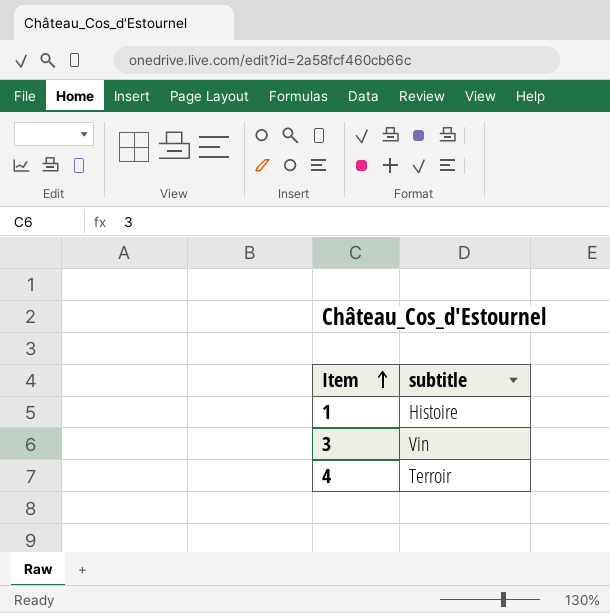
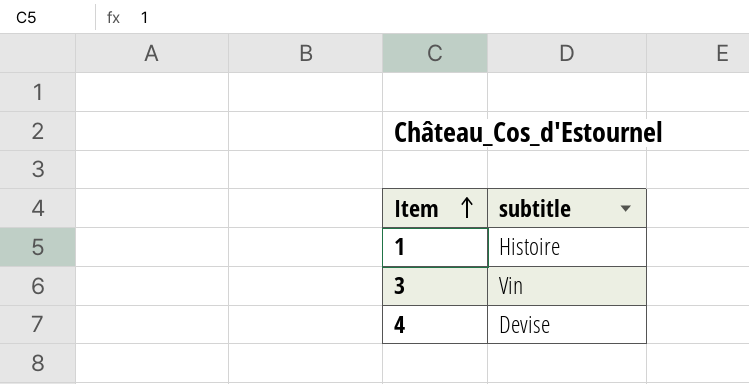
4 | subtitle: Terroir -> Devise

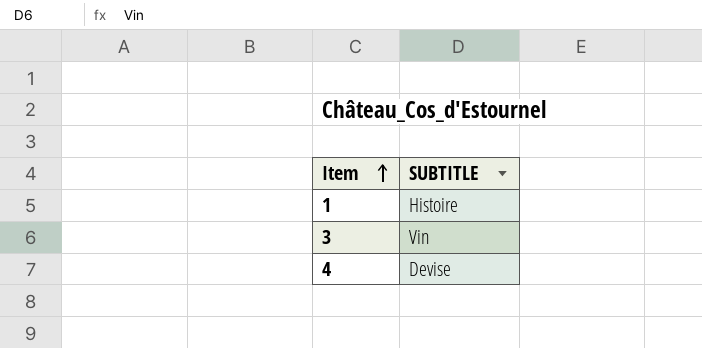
column name: subtitle -> SUBTITLE

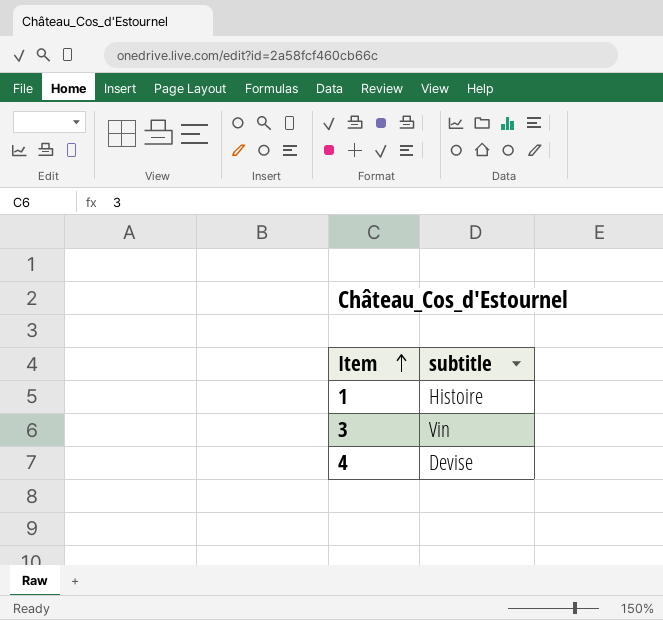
column name: SUBTITLE -> subtitle

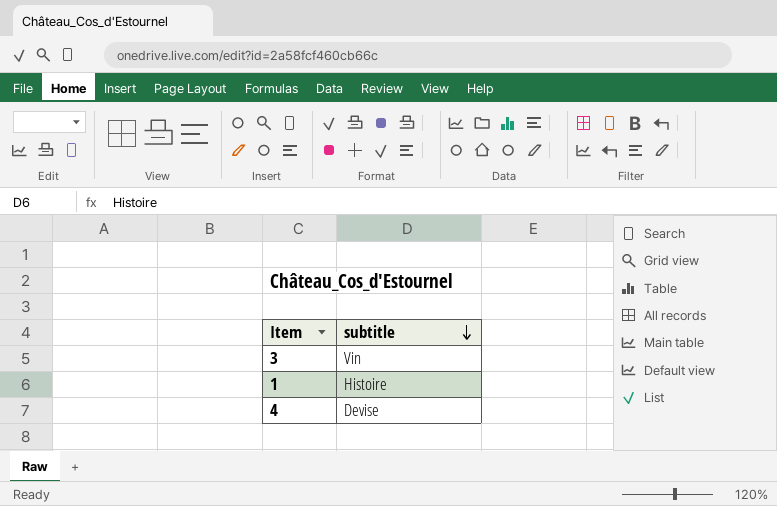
row order: Item ascending -> subtitle descending

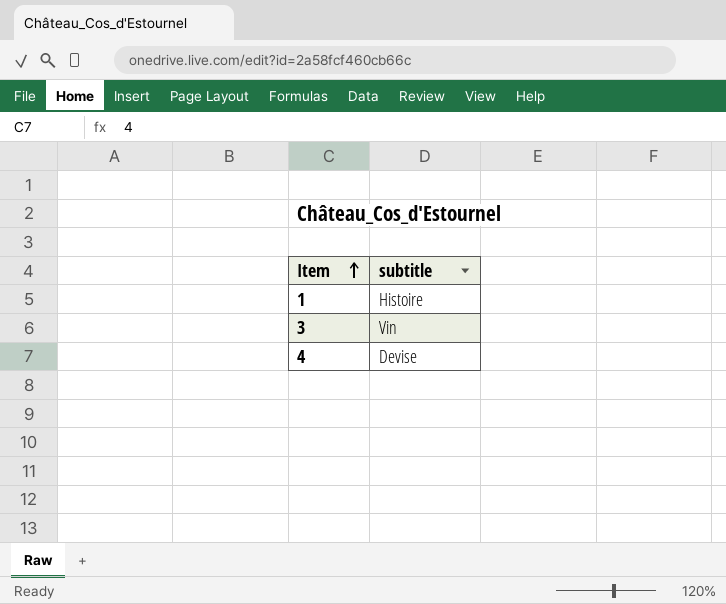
row order: subtitle descending -> Item ascending

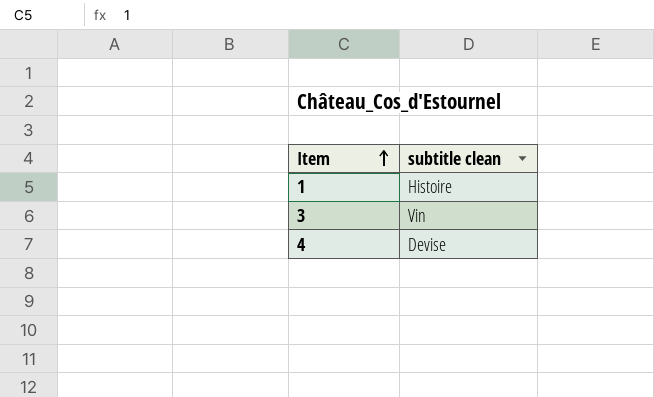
column name: subtitle -> subtitle clean

